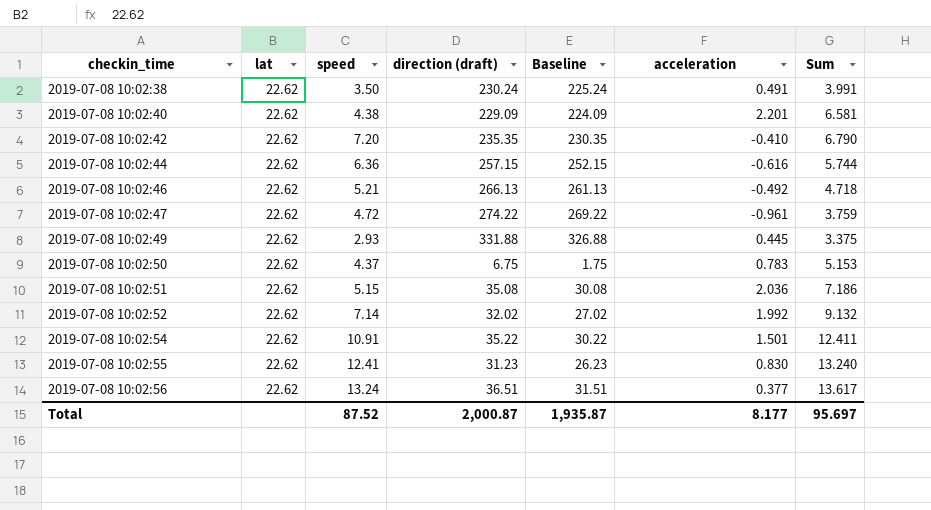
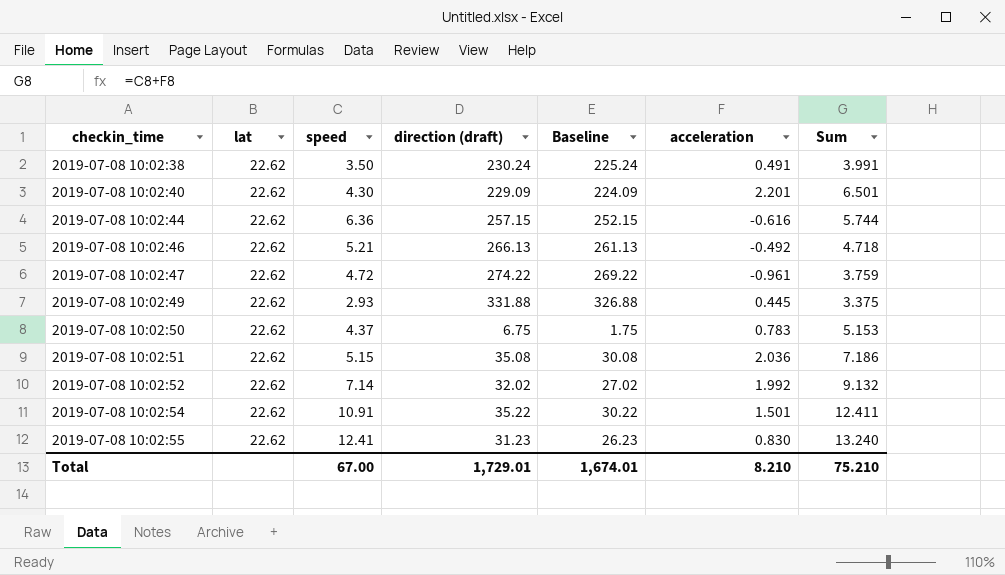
row 2019-07-08 10:02:42: 22.62 | 7.20 | 235.35 | 230.35 | -0.410 | 6.790 -> none
row 2019-07-08 10:02:56: 22.62 | 13.24 | 36.51 | 31.51 | 0.377 | 13.617 -> none
2019-07-08 10:02:40 | speed: 4.38 -> 4.30
2019-07-08 10:02:40 | Sum: 6.581 -> 6.501
Total | speed: 87.52 -> 67.00
Total | direction (draft): 2,000.87 -> 1,729.01
Total | Baseline: 1,935.87 -> 1,674.01
Total | acceleration: 8.177 -> 8.210
Total | Sum: 95.697 -> 75.210

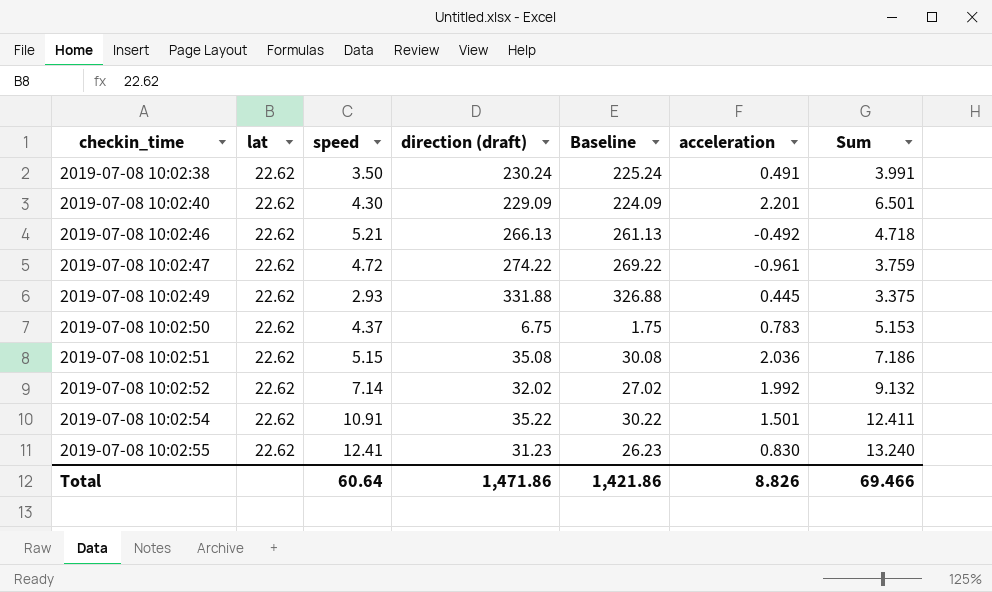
row 2019-07-08 10:02:44: 22.62 | 6.36 | 257.15 | 252.15 | -0.616 | 5.744 -> none
Total | speed: 67.00 -> 60.64
Total | direction (draft): 1,729.01 -> 1,471.86
Total | Baseline: 1,674.01 -> 1,421.86
Total | acceleration: 8.210 -> 8.826
Total | Sum: 75.210 -> 69.466

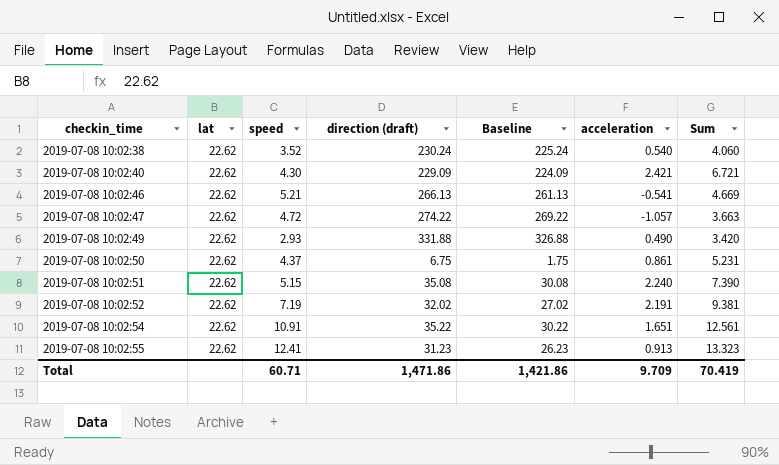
2019-07-08 10:02:38 | speed: 3.50 -> 3.52
2019-07-08 10:02:38 | acceleration: 0.491 -> 0.540
2019-07-08 10:02:38 | Sum: 3.991 -> 4.060
2019-07-08 10:02:40 | acceleration: 2.201 -> 2.421
2019-07-08 10:02:40 | Sum: 6.501 -> 6.721
2019-07-08 10:02:46 | acceleration: -0.492 -> -0.541
2019-07-08 10:02:46 | Sum: 4.718 -> 4.669
2019-07-08 10:02:47 | acceleration: -0.961 -> -1.057
2019-07-08 10:02:47 | Sum: 3.759 -> 3.663
2019-07-08 10:02:49 | acceleration: 0.445 -> 0.490
2019-07-08 10:02:49 | Sum: 3.375 -> 3.420
2019-07-08 10:02:50 | acceleration: 0.783 -> 0.861
2019-07-08 10:02:50 | Sum: 5.153 -> 5.231
2019-07-08 10:02:51 | acceleration: 2.036 -> 2.240
2019-07-08 10:02:51 | Sum: 7.186 -> 7.390
2019-07-08 10:02:52 | speed: 7.14 -> 7.19
2019-07-08 10:02:52 | acceleration: 1.992 -> 2.191
2019-07-08 10:02:52 | Sum: 9.132 -> 9.381
2019-07-08 10:02:54 | acceleration: 1.501 -> 1.651
2019-07-08 10:02:54 | Sum: 12.411 -> 12.561
2019-07-08 10:02:55 | acceleration: 0.830 -> 0.913
2019-07-08 10:02:55 | Sum: 13.240 -> 13.323
Total | speed: 60.64 -> 60.71
Total | acceleration: 8.826 -> 9.709
Total | Sum: 69.466 -> 70.419

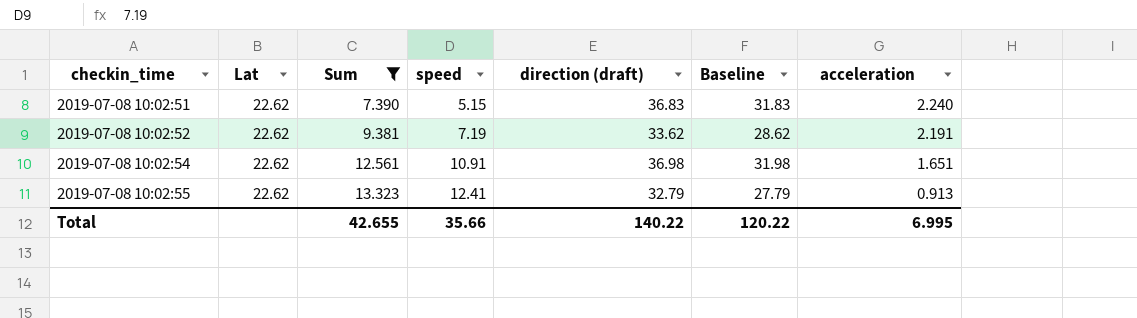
filter: none -> Sum >= 7.390
column name: lat -> Lat
column Sum | position: 7 -> 3
2019-07-08 10:02:51 | direction (draft): 35.08 -> 36.83
2019-07-08 10:02:51 | Baseline: 30.08 -> 31.83
2019-07-08 10:02:52 | direction (draft): 32.02 -> 33.62
2019-07-08 10:02:52 | Baseline: 27.02 -> 28.62
2019-07-08 10:02:54 | direction (draft): 35.22 -> 36.98
2019-07-08 10:02:54 | Baseline: 30.22 -> 31.98
2019-07-08 10:02:55 | direction (draft): 31.23 -> 32.79
2019-07-08 10:02:55 | Baseline: 26.23 -> 27.79
Total | Sum: 70.419 -> 42.655
Total | speed: 60.71 -> 35.66
Total | direction (draft): 1,471.86 -> 140.22
Total | Baseline: 1,421.86 -> 120.22
Total | acceleration: 9.709 -> 6.995

